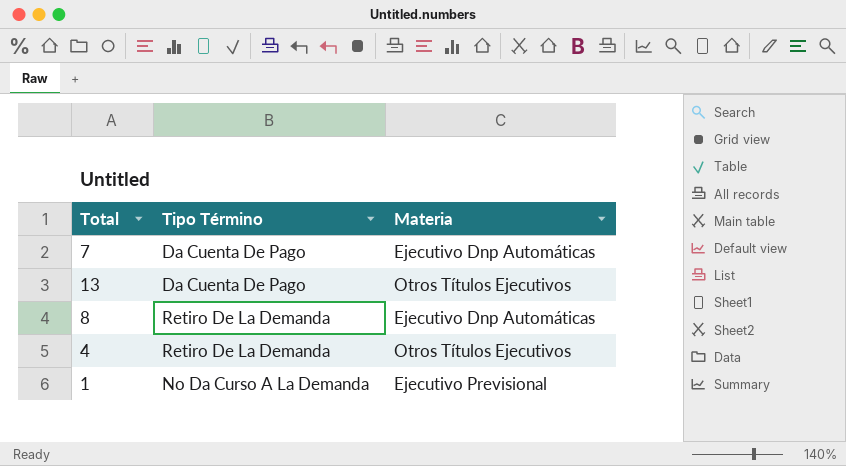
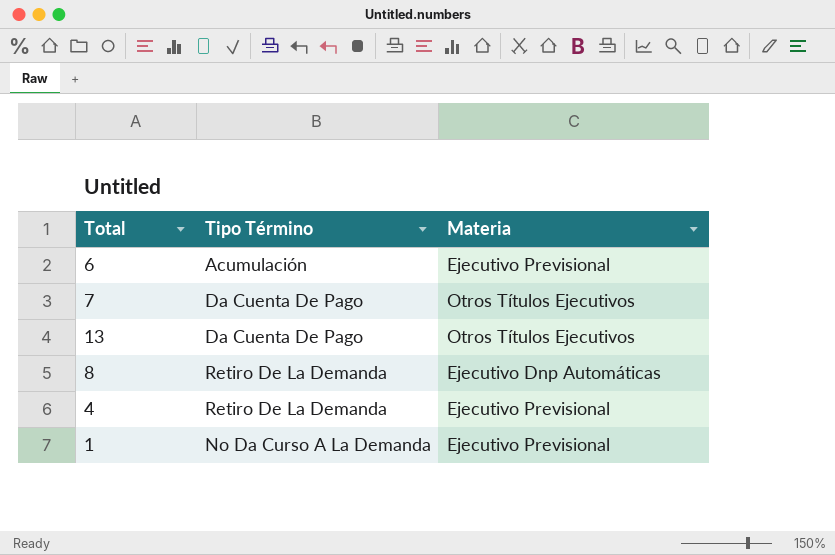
row 6: none -> Acumulación | Ejecutivo Previsional
7 | Materia: Ejecutivo Dnp Automáticas -> Otros Títulos Ejecutivos
4 | Materia: Otros Títulos Ejecutivos -> Ejecutivo Previsional

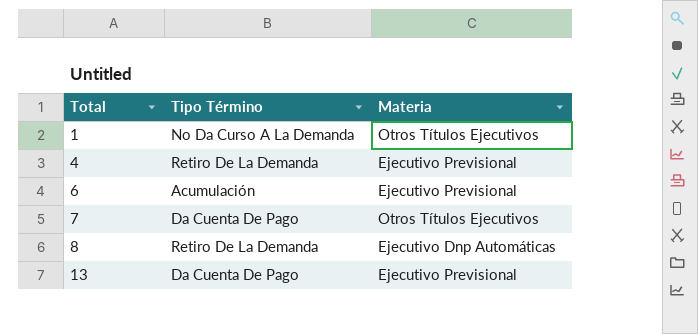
row order: none -> Total ascending
1 | Materia: Ejecutivo Previsional -> Otros Títulos Ejecutivos
13 | Materia: Otros Títulos Ejecutivos -> Ejecutivo Previsional

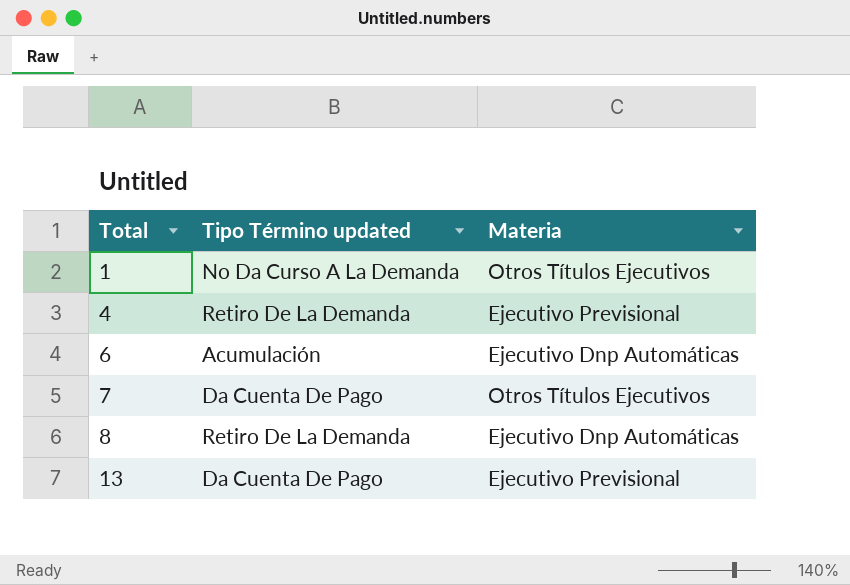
column name: Tipo Término -> Tipo Término updated
6 | Materia: Ejecutivo Previsional -> Ejecutivo Dnp Automáticas

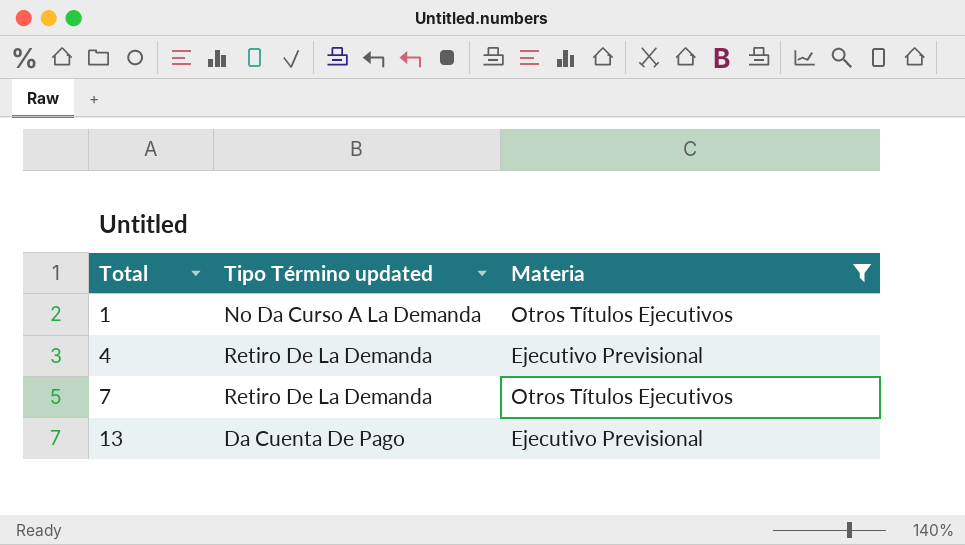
filter: none -> Materia != Ejecutivo Dnp Automáticas
7 | Tipo Término updated: Da Cuenta De Pago -> Retiro De La Demanda

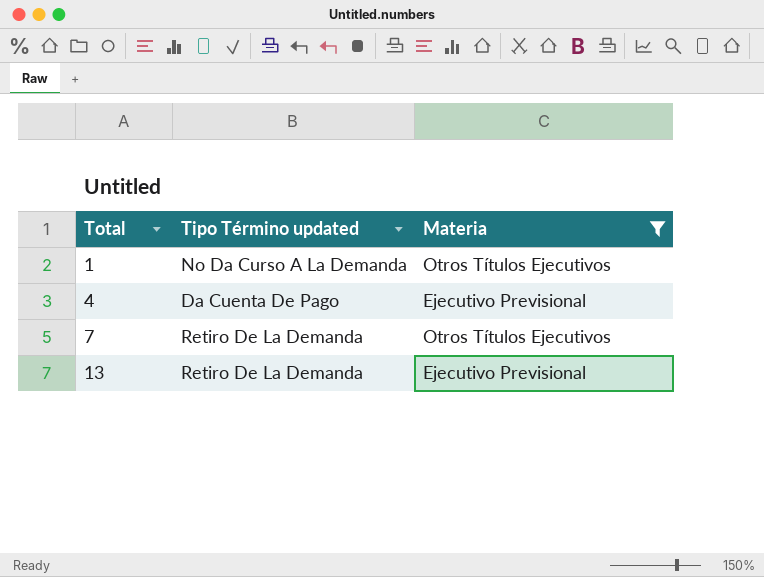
4 | Tipo Término updated: Retiro De La Demanda -> Da Cuenta De Pago
13 | Tipo Término updated: Da Cuenta De Pago -> Retiro De La Demanda

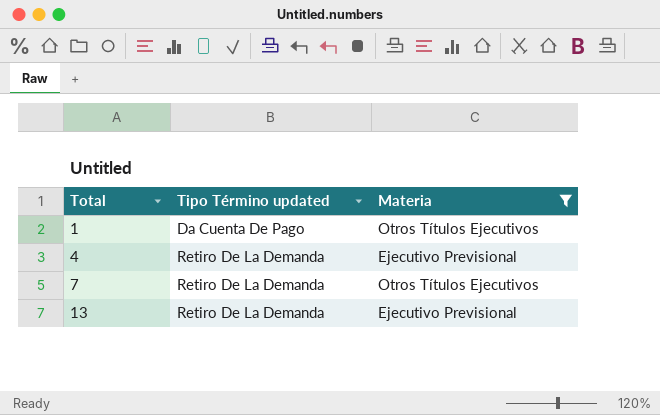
1 | Tipo Término updated: No Da Curso A La Demanda -> Da Cuenta De Pago
4 | Tipo Término updated: Da Cuenta De Pago -> Retiro De La Demanda

